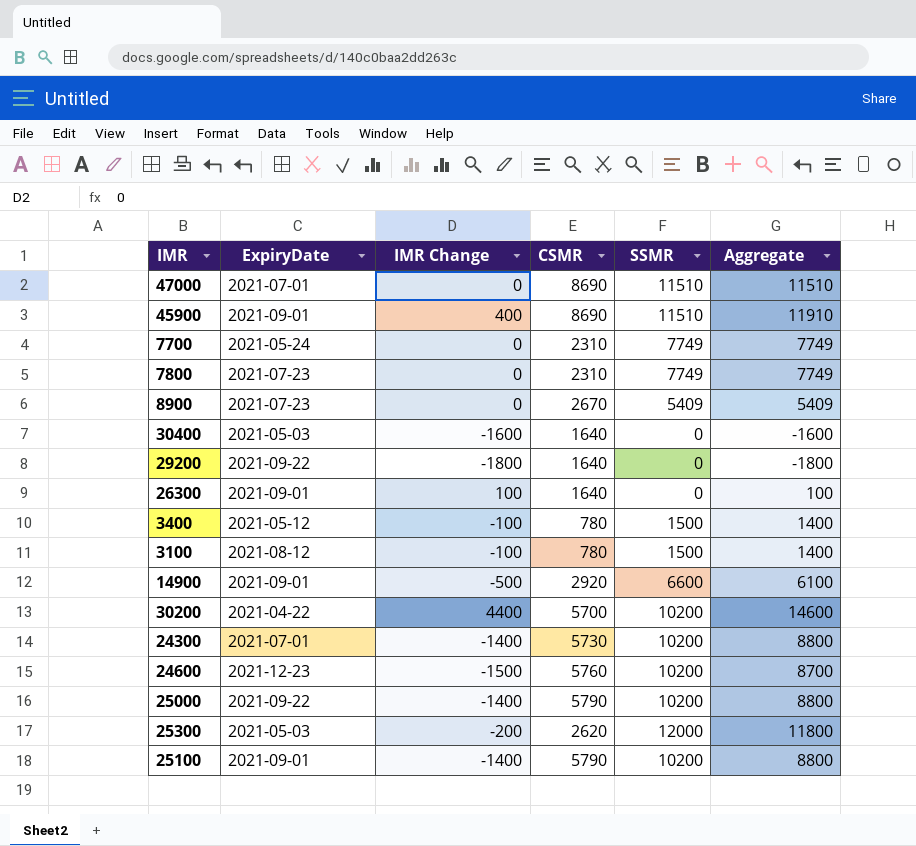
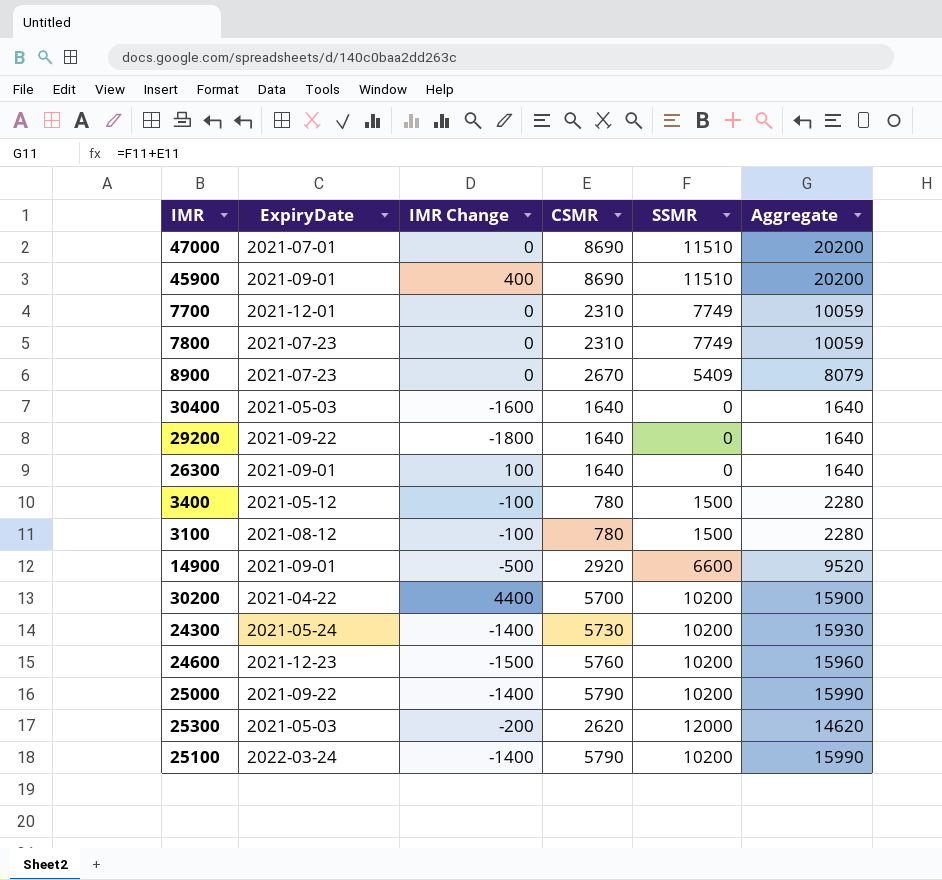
column Aggregate | formula: [IMR Change] + [SSMR] -> [CSMR] + [SSMR]
7700 | ExpiryDate: 2021-05-24 -> 2021-12-01
24300 | ExpiryDate: 2021-07-01 -> 2021-05-24
25100 | ExpiryDate: 2021-09-01 -> 2022-03-24

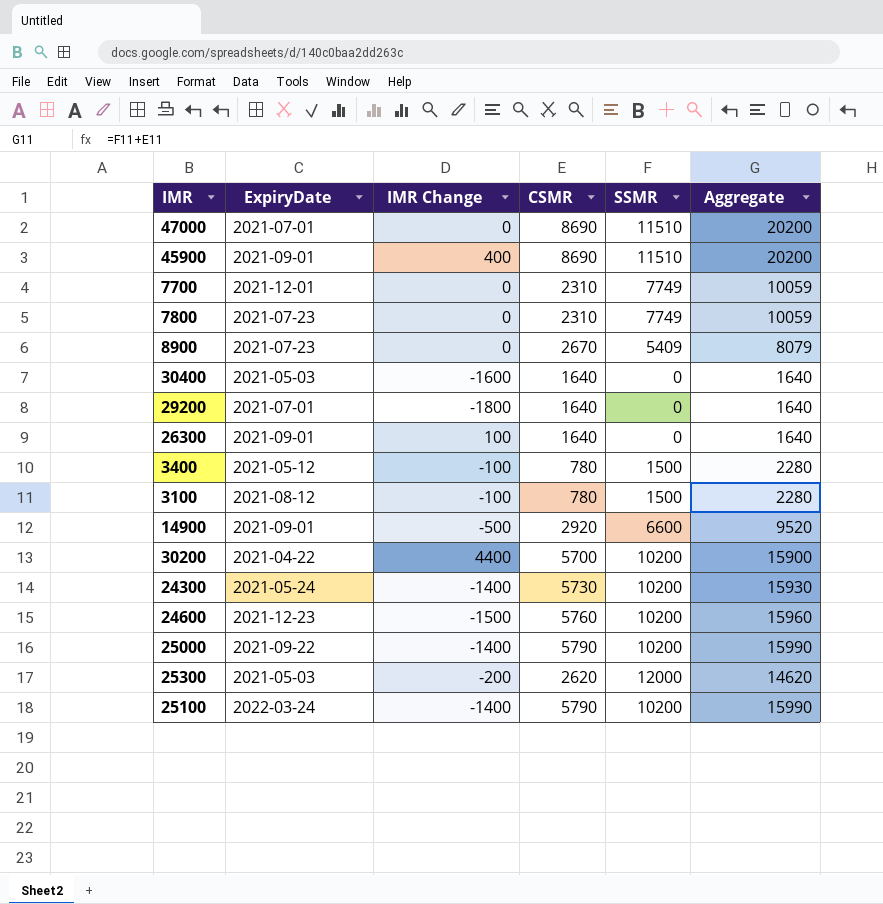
29200 | ExpiryDate: 2021-09-22 -> 2021-07-01

